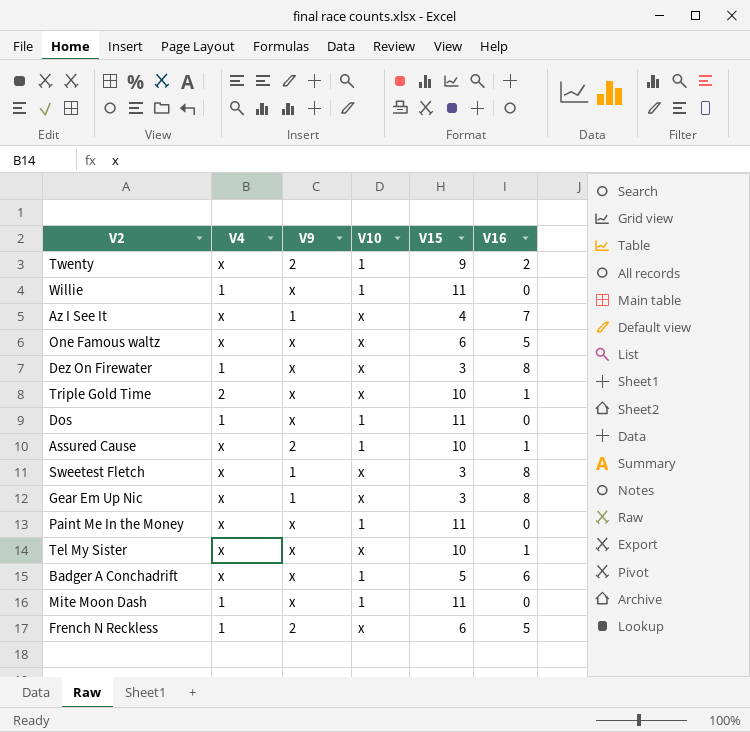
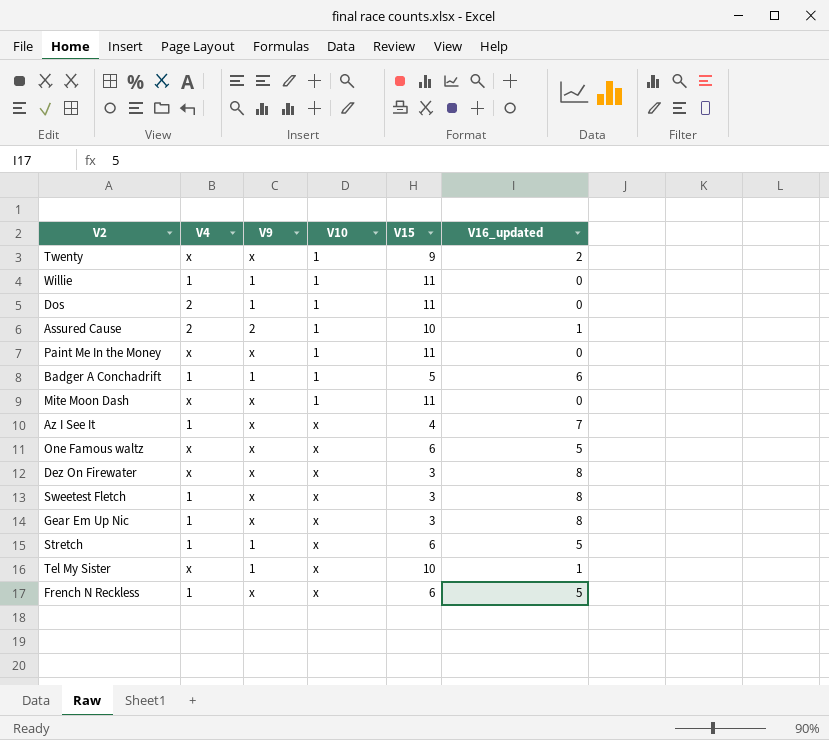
row order: none -> V10 ascending
column name: V16 -> V16_updated
row Triple Gold Time: 2 | x | x | 10 | 1 -> none
Twenty | V9: 2 -> x
Willie | V9: x -> 1
Dos | V4: 1 -> 2
Dos | V9: x -> 1
Assured Cause | V4: x -> 2
Badger A Conchadrift | V4: x -> 1
Badger A Conchadrift | V9: x -> 1
Mite Moon Dash | V4: 1 -> x
Az I See It | V4: x -> 1
Az I See It | V9: 1 -> x
Dez On Firewater | V4: 1 -> x
Sweetest Fletch | V4: x -> 1
Sweetest Fletch | V9: 1 -> x
Gear Em Up Nic | V4: x -> 1
Gear Em Up Nic | V9: 1 -> x
row Stretch: none -> 1 | 1 | x | 6 | 5
Tel My Sister | V9: x -> 1
French N Reckless | V9: 2 -> x

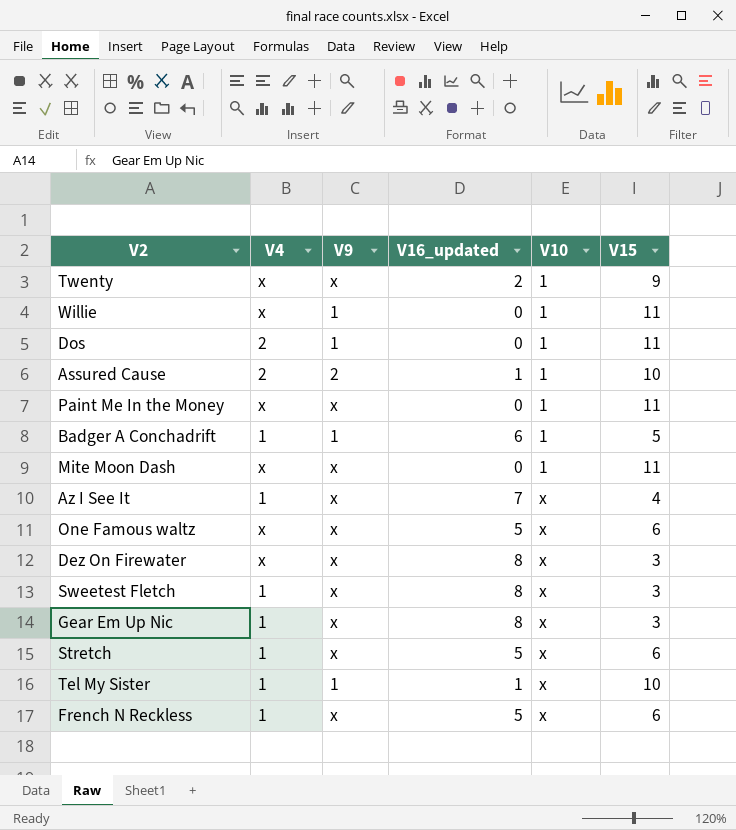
column V16_updated | position: 6 -> 4
Willie | V4: 1 -> x
Stretch | V9: 1 -> x
Tel My Sister | V4: x -> 1

